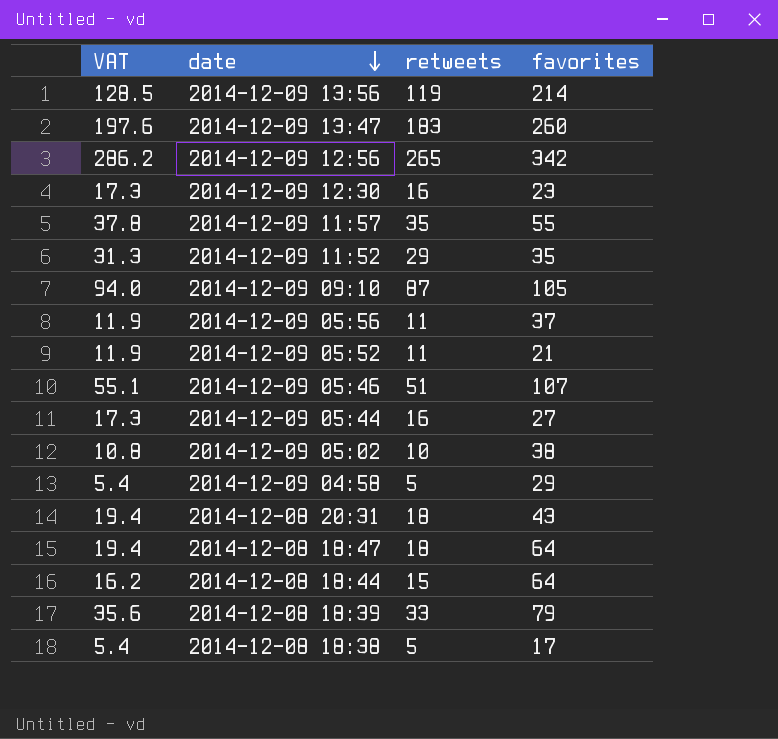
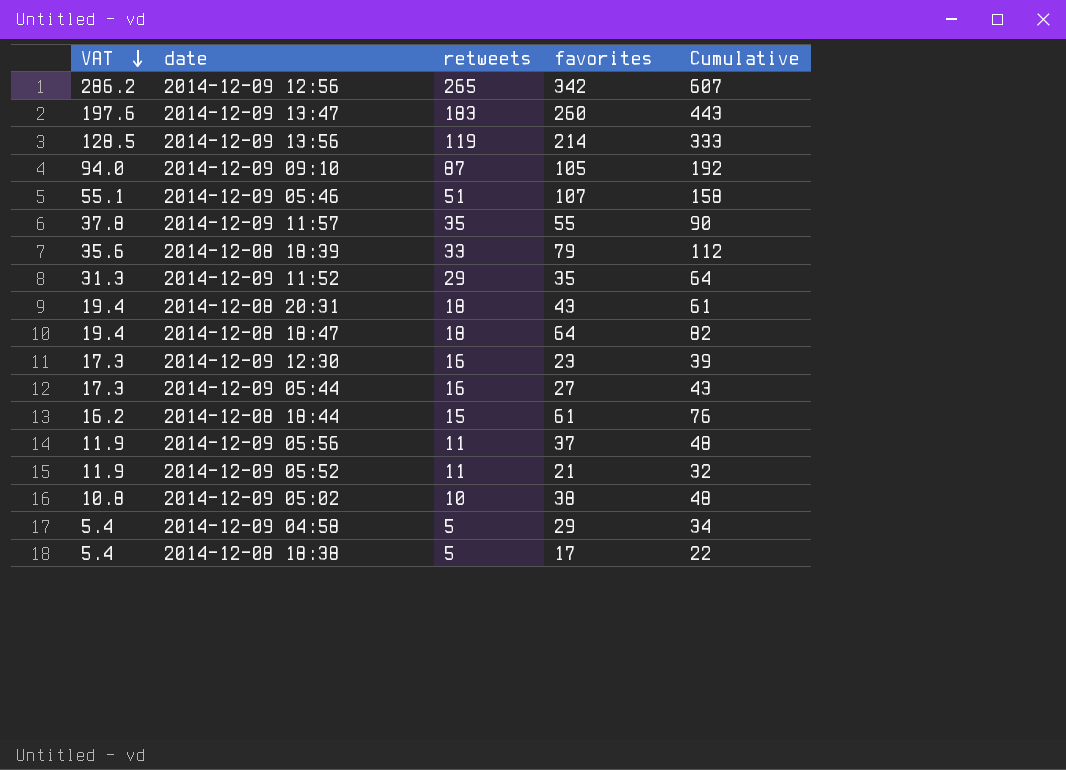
row order: date descending -> VAT descending
column Cumulative | formula: none -> [retweets] + [favorites]
2014-12-08 18:44 | favorites: 64 -> 61

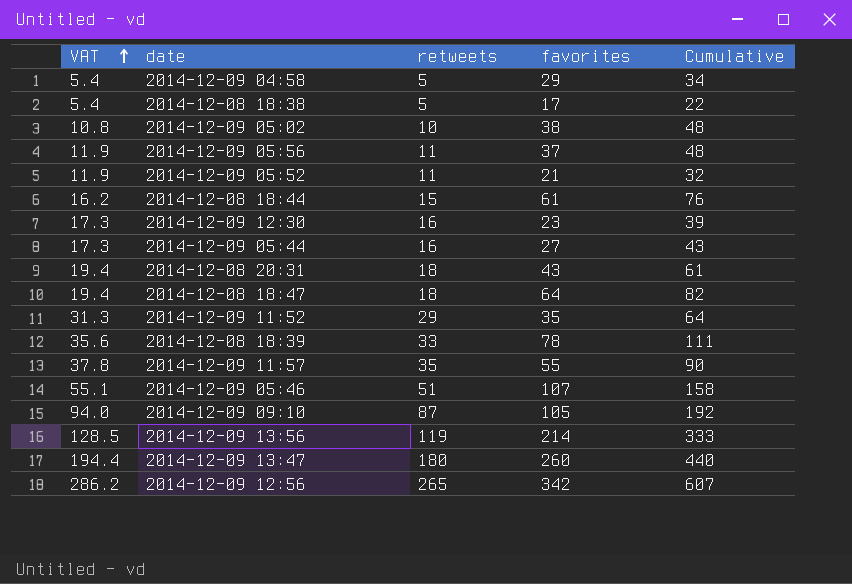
row order: VAT descending -> VAT ascending
2014-12-08 18:39 | favorites: 79 -> 78
2014-12-08 18:39 | Cumulative: 112 -> 111
2014-12-09 13:47 | VAT: 197.6 -> 194.4
2014-12-09 13:47 | retweets: 183 -> 180
2014-12-09 13:47 | Cumulative: 443 -> 440

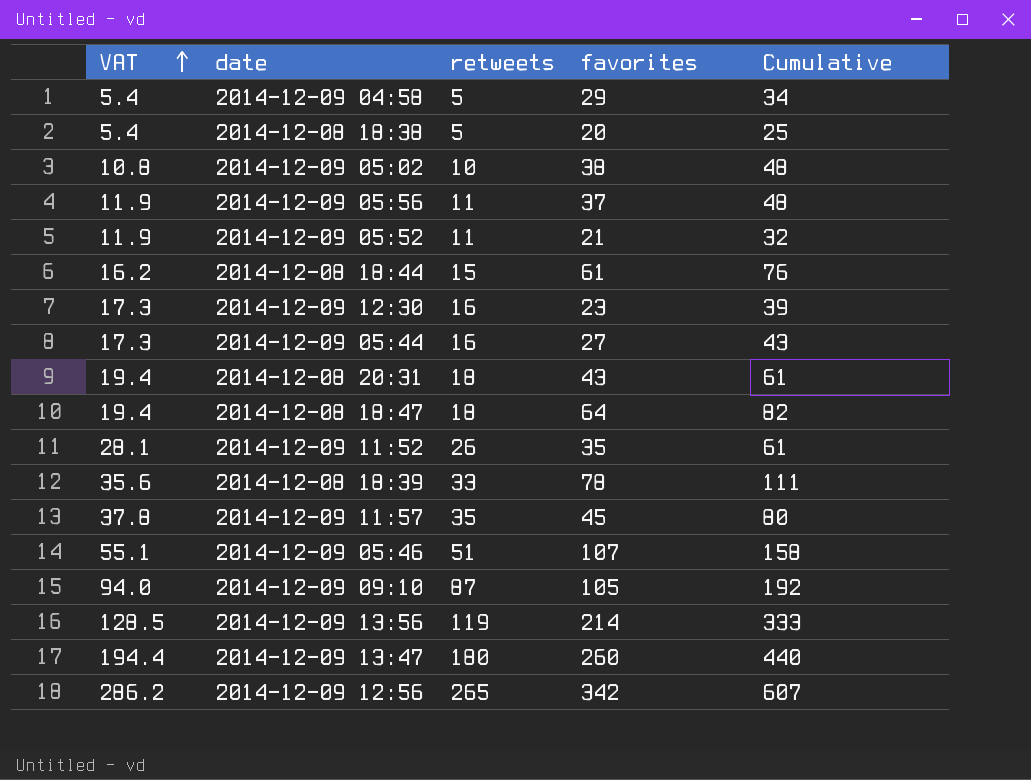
2014-12-08 18:38 | favorites: 17 -> 20
2014-12-08 18:38 | Cumulative: 22 -> 25
2014-12-09 11:52 | VAT: 31.3 -> 28.1
2014-12-09 11:52 | retweets: 29 -> 26
2014-12-09 11:52 | Cumulative: 64 -> 61
2014-12-09 11:57 | favorites: 55 -> 45
2014-12-09 11:57 | Cumulative: 90 -> 80

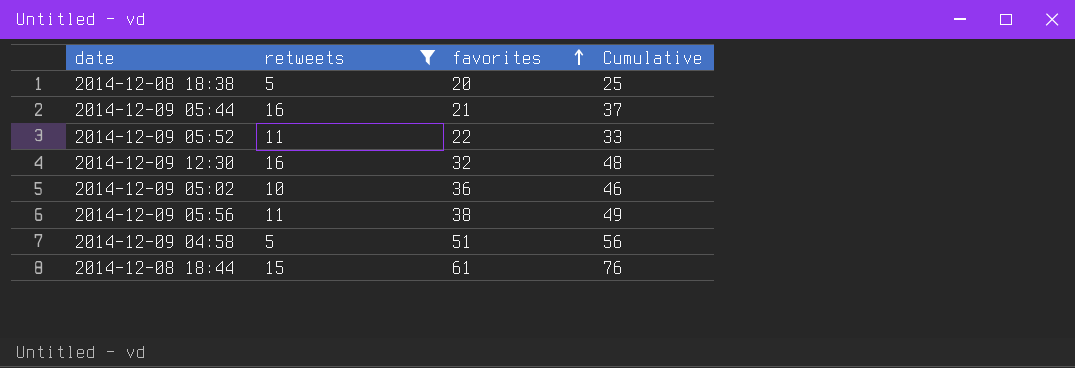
filter: none -> retweets <= 16
row order: VAT ascending -> favorites ascending
column VAT | formula: [retweets] * 1.08 -> none
2014-12-09 05:44 | favorites: 27 -> 21
2014-12-09 05:44 | Cumulative: 43 -> 37
2014-12-09 05:52 | favorites: 21 -> 22
2014-12-09 05:52 | Cumulative: 32 -> 33
2014-12-09 12:30 | favorites: 23 -> 32
2014-12-09 12:30 | Cumulative: 39 -> 48
2014-12-09 05:02 | favorites: 38 -> 36
2014-12-09 05:02 | Cumulative: 48 -> 46
2014-12-09 05:56 | favorites: 37 -> 38
2014-12-09 05:56 | Cumulative: 48 -> 49
2014-12-09 04:58 | favorites: 29 -> 51
2014-12-09 04:58 | Cumulative: 34 -> 56

